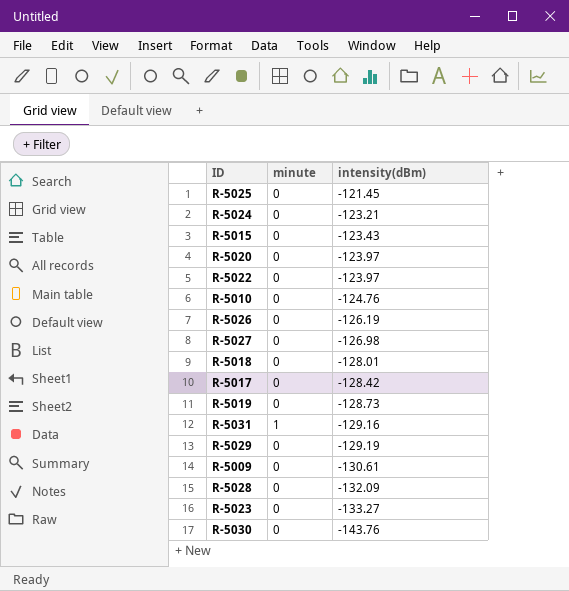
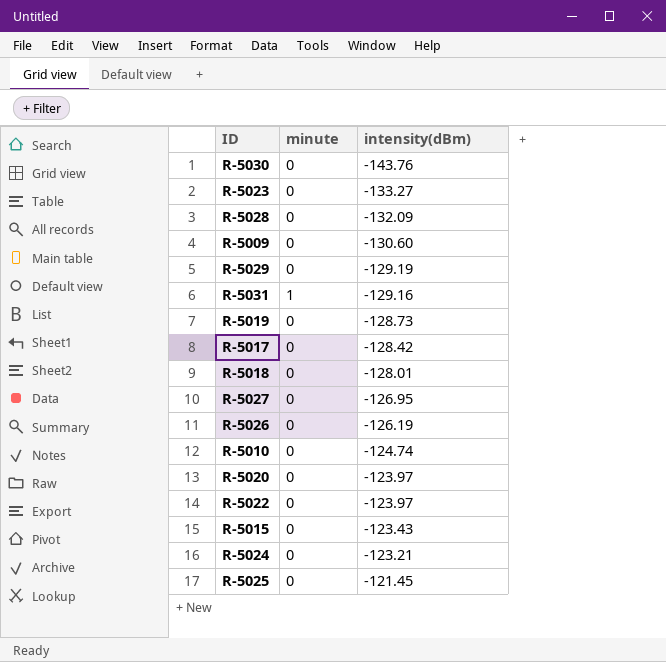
row order: intensity(dBm) descending -> intensity(dBm) ascending
R-5009 | intensity(dBm): -130.61 -> -130.60
R-5027 | intensity(dBm): -126.98 -> -126.95
R-5010 | intensity(dBm): -124.76 -> -124.74

